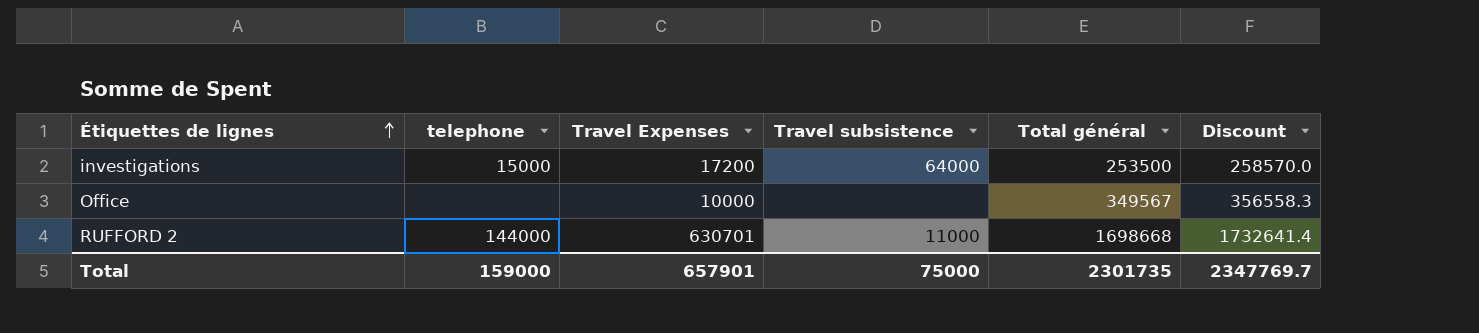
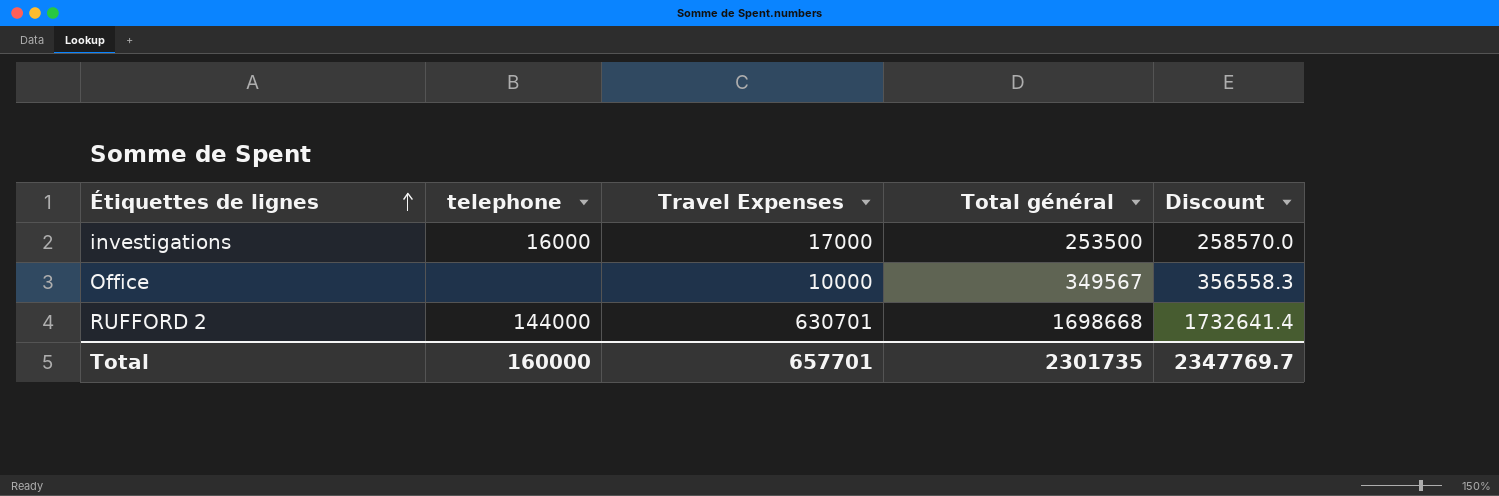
column Travel subsistence | position: 4 -> none
investigations | telephone: 15000 -> 16000
investigations | Travel Expenses: 17200 -> 17000
Total | telephone: 159000 -> 160000
Total | Travel Expenses: 657901 -> 657701

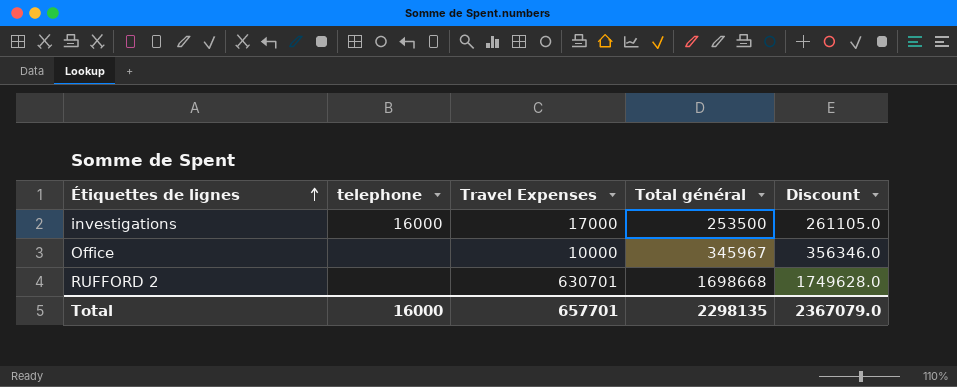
column Discount | formula: [Total général] * 1.02 -> [Total général] * 1.03
Office | Total général: 349567 -> 345967
RUFFORD 2 | telephone: 144000 -> none
Total | telephone: 160000 -> 16000
Total | Total général: 2301735 -> 2298135
Total | Discount: 2347769.7 -> 2367079.0

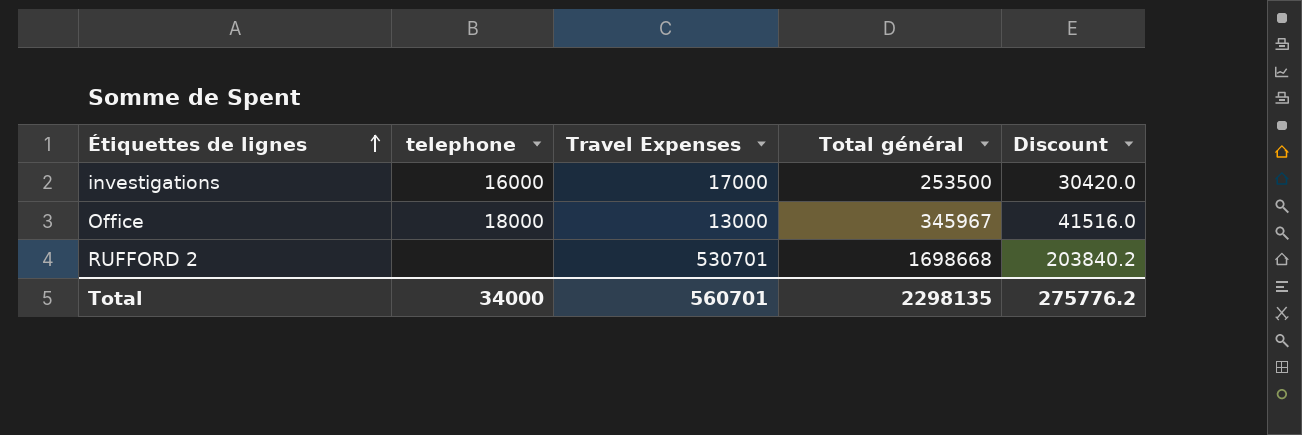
column Discount | formula: [Total général] * 1.03 -> [Total général] * 0.12
Office | telephone: none -> 18000
Office | Travel Expenses: 10000 -> 13000
RUFFORD 2 | Travel Expenses: 630701 -> 530701
Total | telephone: 16000 -> 34000
Total | Travel Expenses: 657701 -> 560701
Total | Discount: 2367079.0 -> 275776.2

